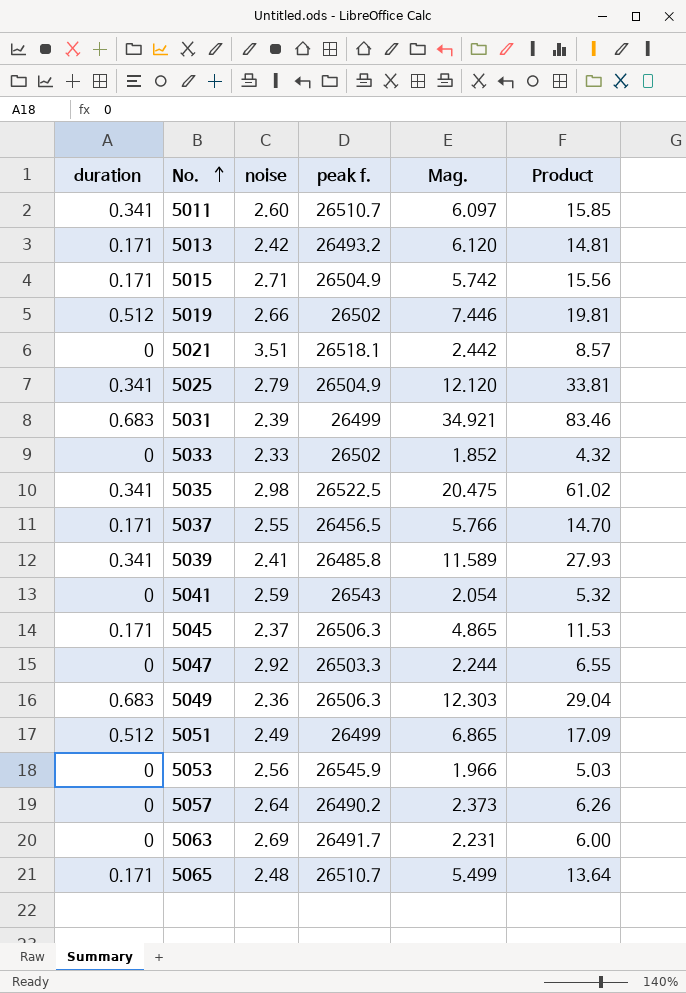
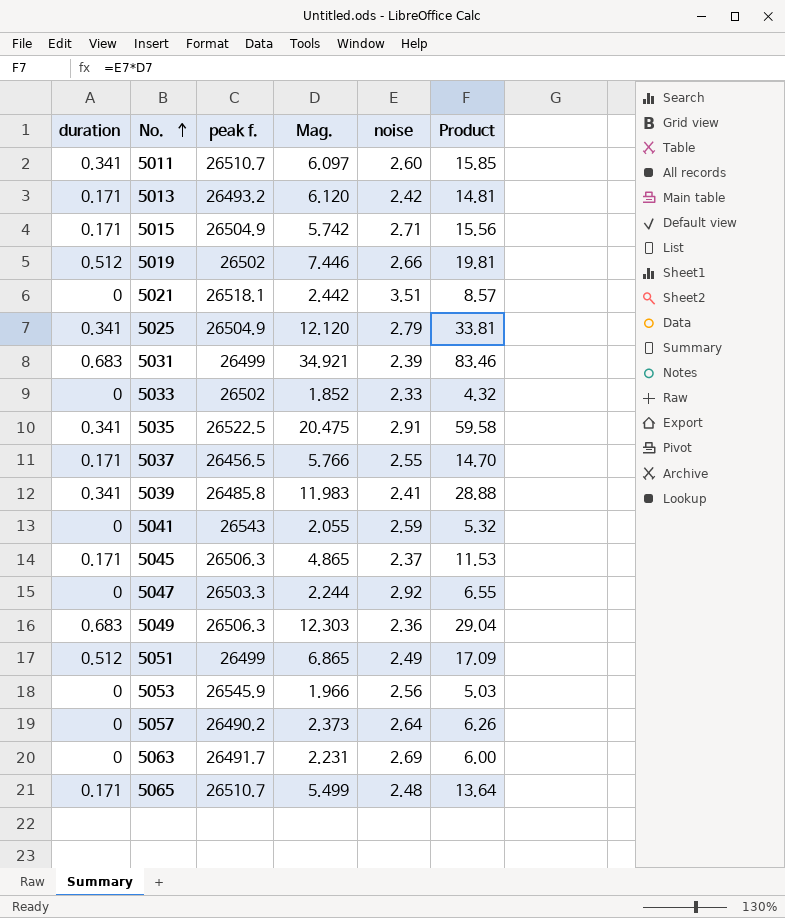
column noise | position: 3 -> 5
5035 | noise: 2.98 -> 2.91
5035 | Product: 61.02 -> 59.58
5039 | Mag.: 11.589 -> 11.983
5039 | Product: 27.93 -> 28.88
5041 | Mag.: 2.054 -> 2.055

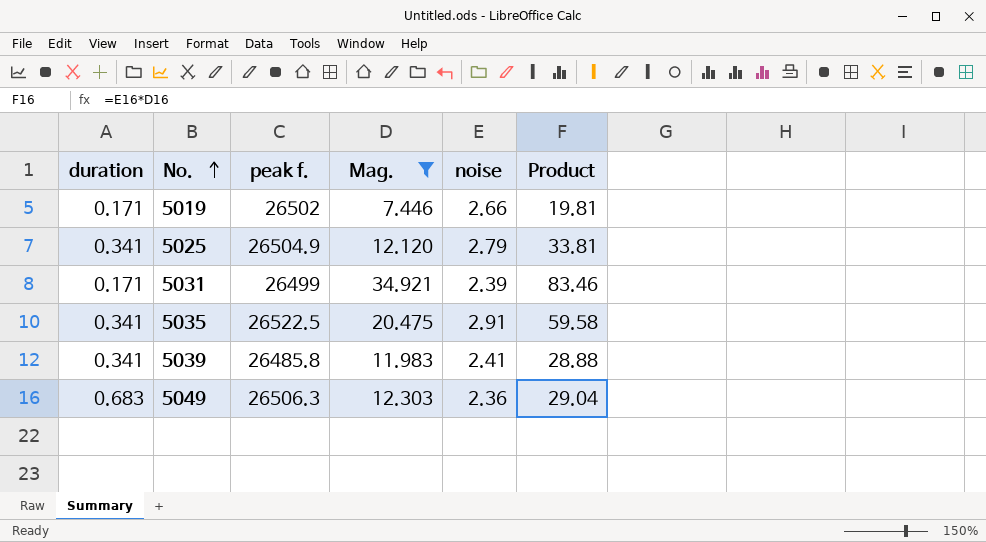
filter: none -> Mag. >= 7.446
5019 | duration: 0.512 -> 0.171
5031 | duration: 0.683 -> 0.171

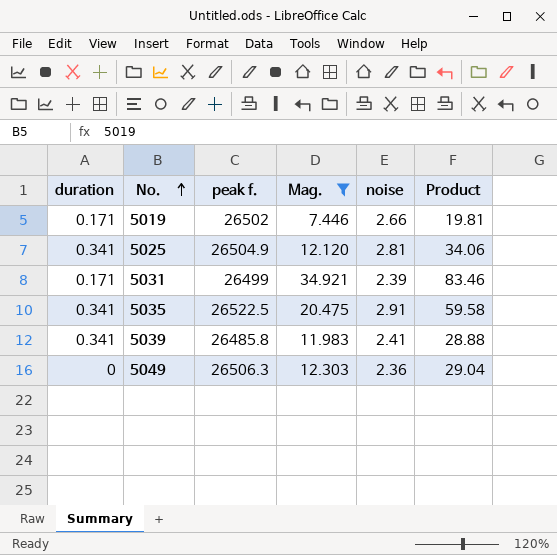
5025 | noise: 2.79 -> 2.81
5025 | Product: 33.81 -> 34.06
5049 | duration: 0.683 -> 0

